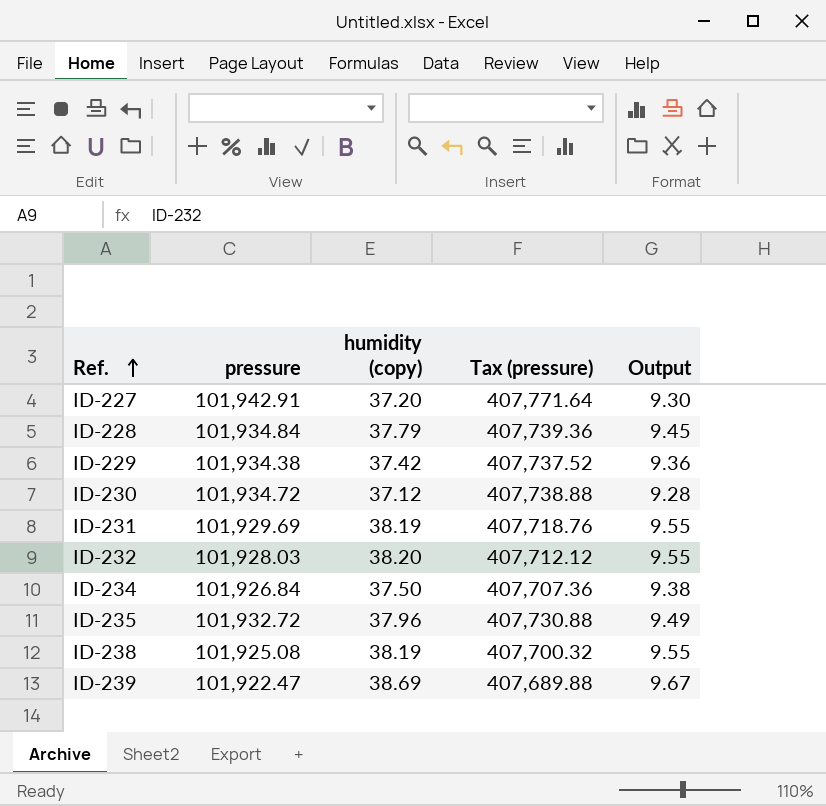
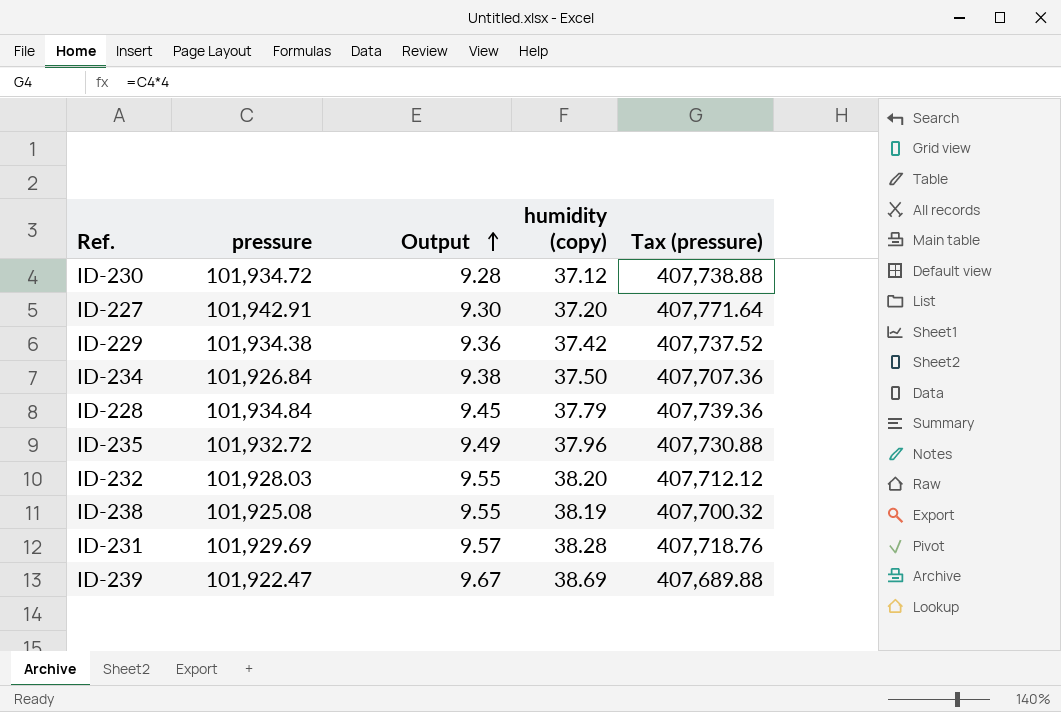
row order: Ref. ascending -> Output ascending
column Output | position: 5 -> 3
ID-231 | Output: 9.55 -> 9.57
ID-231 | humidity (copy): 38.19 -> 38.28

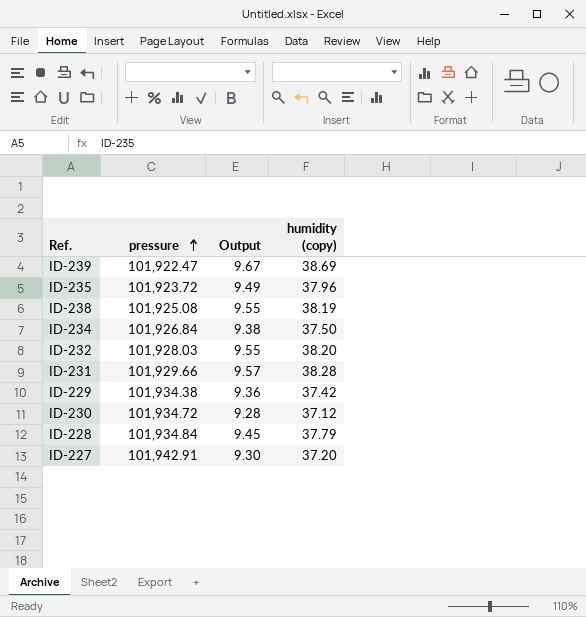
row order: Output ascending -> pressure ascending
column Tax (pressure) | formula: [pressure] * 4 -> none
ID-235 | pressure: 101,932.72 -> 101,923.72
ID-231 | pressure: 101,929.69 -> 101,929.66

